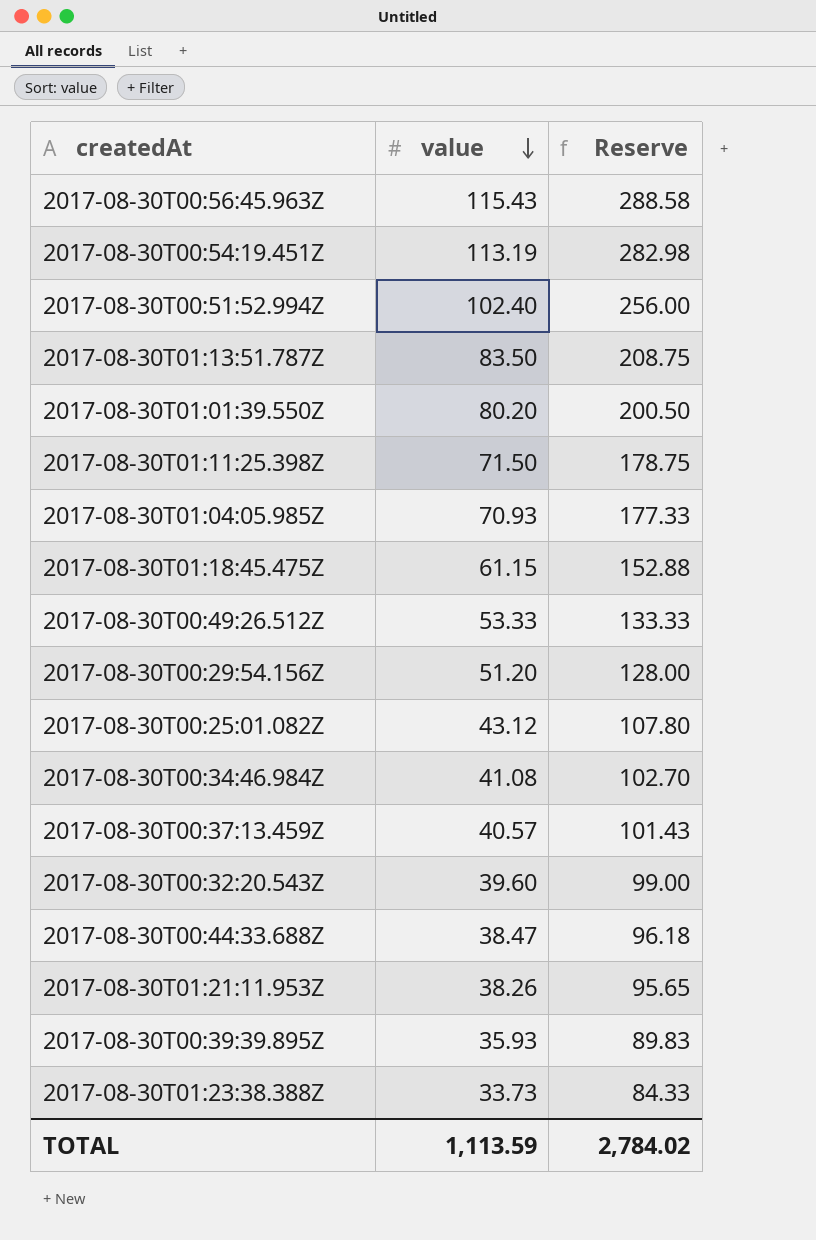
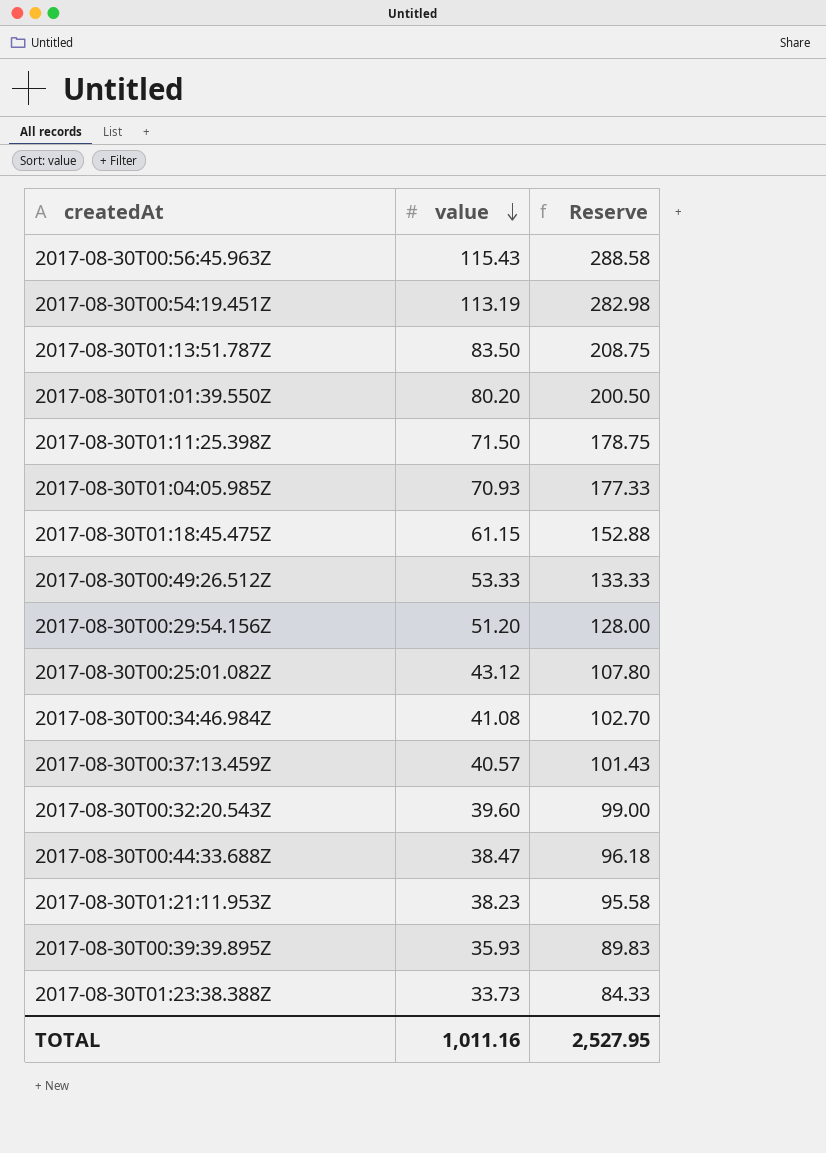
row 2017-08-30T00:51:52.994Z: 102.40 | 256.00 -> none
2017-08-30T01:21:11.953Z | value: 38.26 -> 38.23
2017-08-30T01:21:11.953Z | Reserve: 95.65 -> 95.58
TOTAL | value: 1,113.59 -> 1,011.16
TOTAL | Reserve: 2,784.02 -> 2,527.95

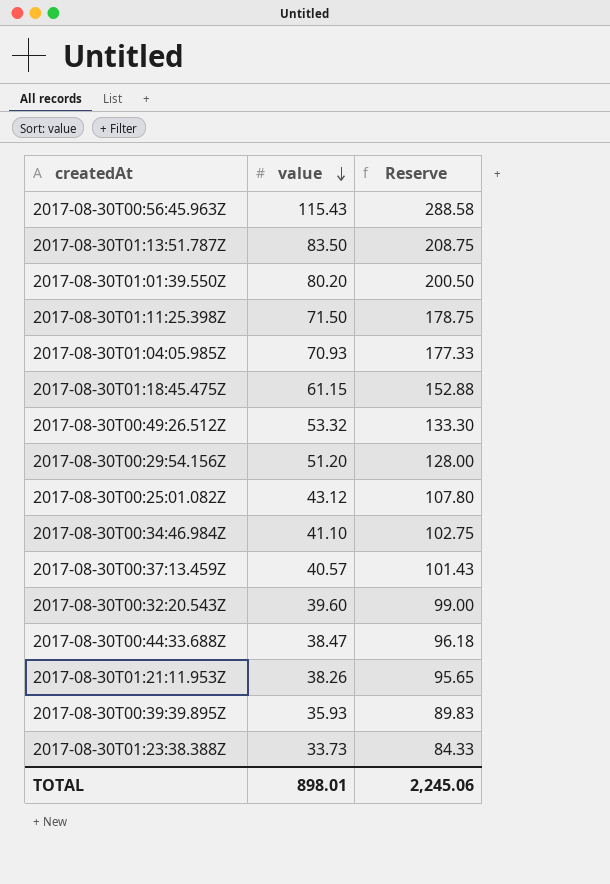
row 2017-08-30T00:54:19.451Z: 113.19 | 282.98 -> none
2017-08-30T00:49:26.512Z | value: 53.33 -> 53.32
2017-08-30T00:49:26.512Z | Reserve: 133.33 -> 133.30
2017-08-30T00:34:46.984Z | value: 41.08 -> 41.10
2017-08-30T00:34:46.984Z | Reserve: 102.70 -> 102.75
2017-08-30T01:21:11.953Z | value: 38.23 -> 38.26
2017-08-30T01:21:11.953Z | Reserve: 95.58 -> 95.65
TOTAL | value: 1,011.16 -> 898.01
TOTAL | Reserve: 2,527.95 -> 2,245.06

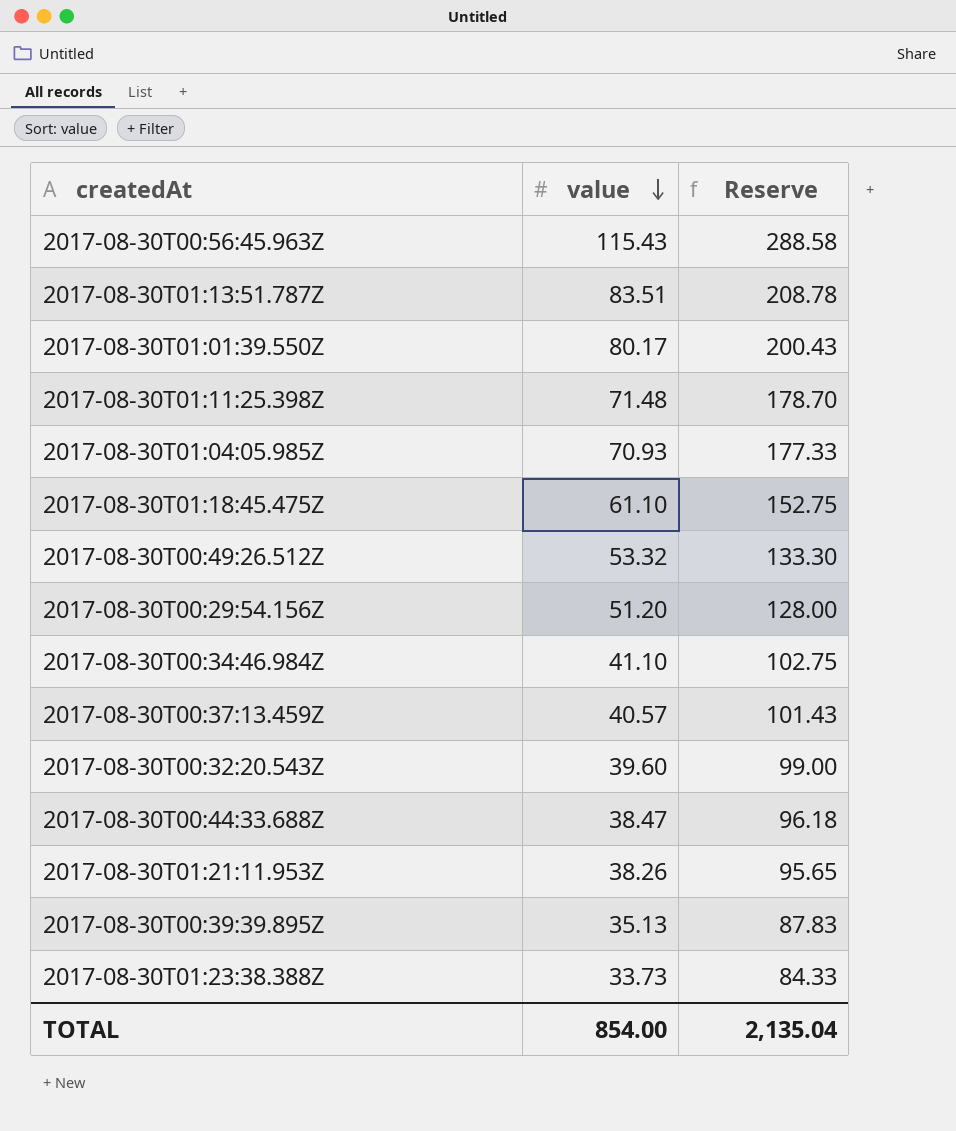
row 2017-08-30T00:25:01.082Z: 43.12 | 107.80 -> none
2017-08-30T01:13:51.787Z | value: 83.50 -> 83.51
2017-08-30T01:13:51.787Z | Reserve: 208.75 -> 208.78
2017-08-30T01:01:39.550Z | value: 80.20 -> 80.17
2017-08-30T01:01:39.550Z | Reserve: 200.50 -> 200.43
2017-08-30T01:11:25.398Z | value: 71.50 -> 71.48
2017-08-30T01:11:25.398Z | Reserve: 178.75 -> 178.70
2017-08-30T01:18:45.475Z | value: 61.15 -> 61.10
2017-08-30T01:18:45.475Z | Reserve: 152.88 -> 152.75
2017-08-30T00:39:39.895Z | value: 35.93 -> 35.13
2017-08-30T00:39:39.895Z | Reserve: 89.83 -> 87.83
TOTAL | value: 898.01 -> 854.00
TOTAL | Reserve: 2,245.06 -> 2,135.04

